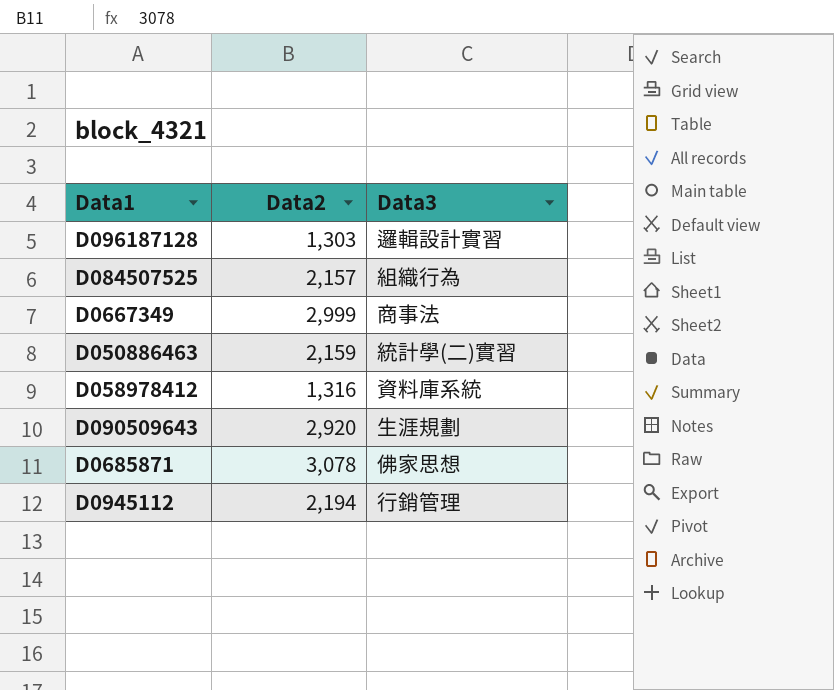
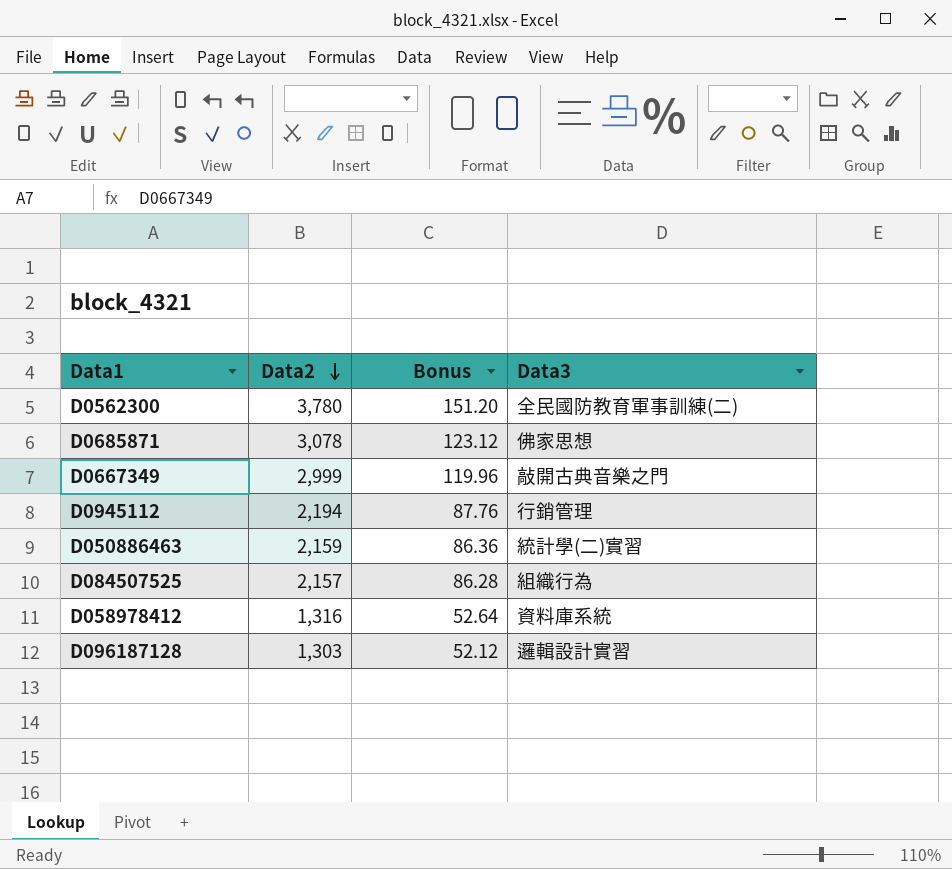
row order: none -> Data2 descending
column Bonus | formula: none -> [Data2] * 0.04
row D090509643: 2,920 | 生涯規劃 -> none
row D0562300: none -> 3,780 | 151.20 | 全民國防教育軍事訓練(二)
D0667349 | Data3: 商事法 -> 敲開古典音樂之門

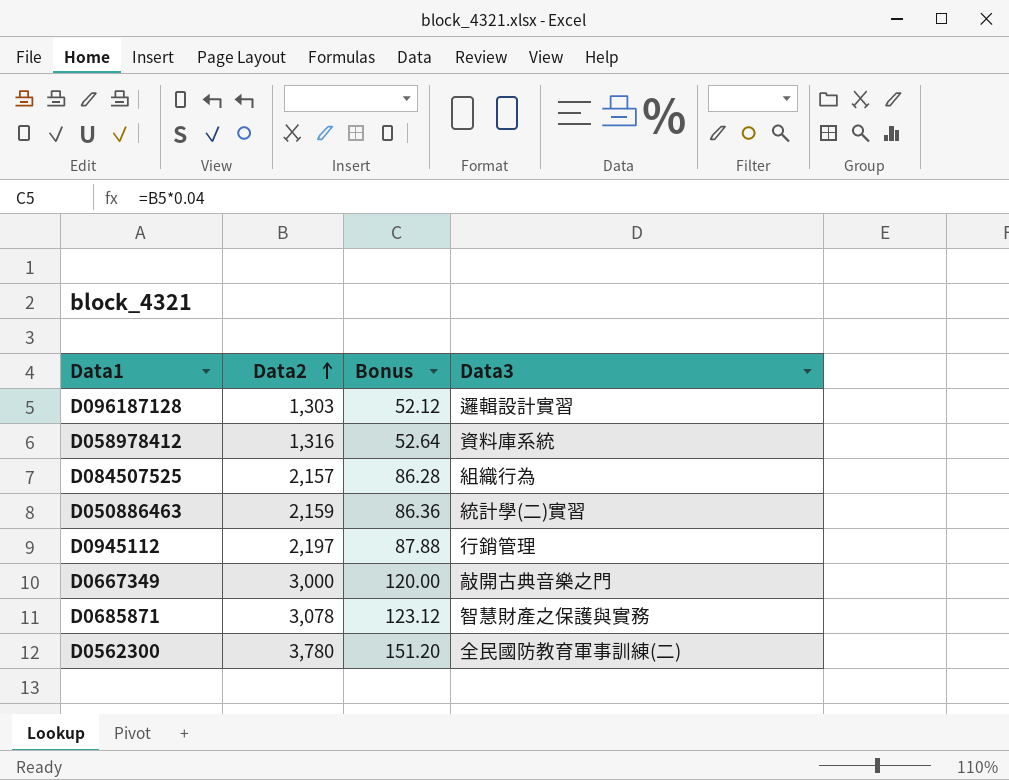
row order: Data2 descending -> Data2 ascending
D0945112 | Data2: 2,194 -> 2,197
D0945112 | Bonus: 87.76 -> 87.88
D0667349 | Data2: 2,999 -> 3,000
D0667349 | Bonus: 119.96 -> 120.00
D0685871 | Data3: 佛家思想 -> 智慧財產之保護與實務

